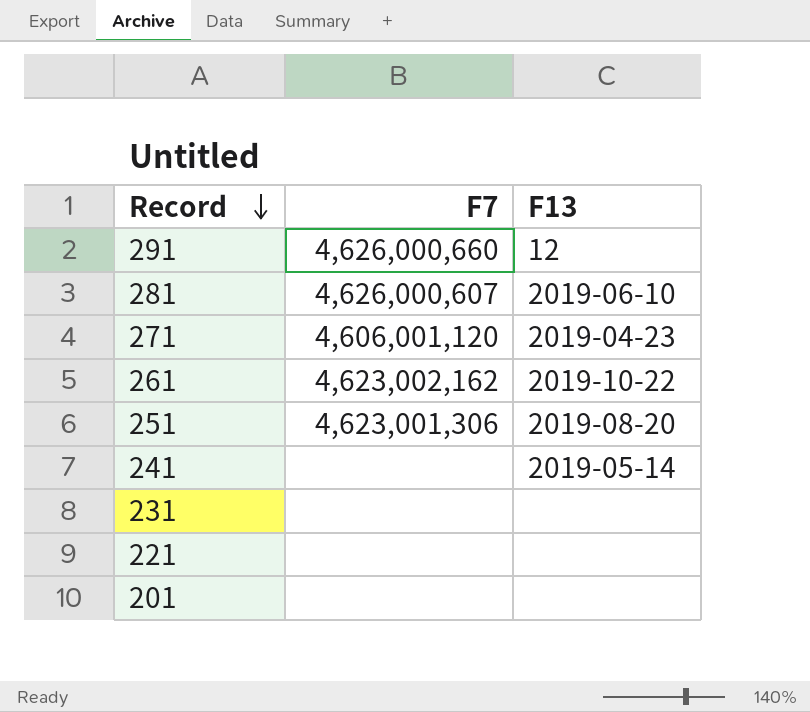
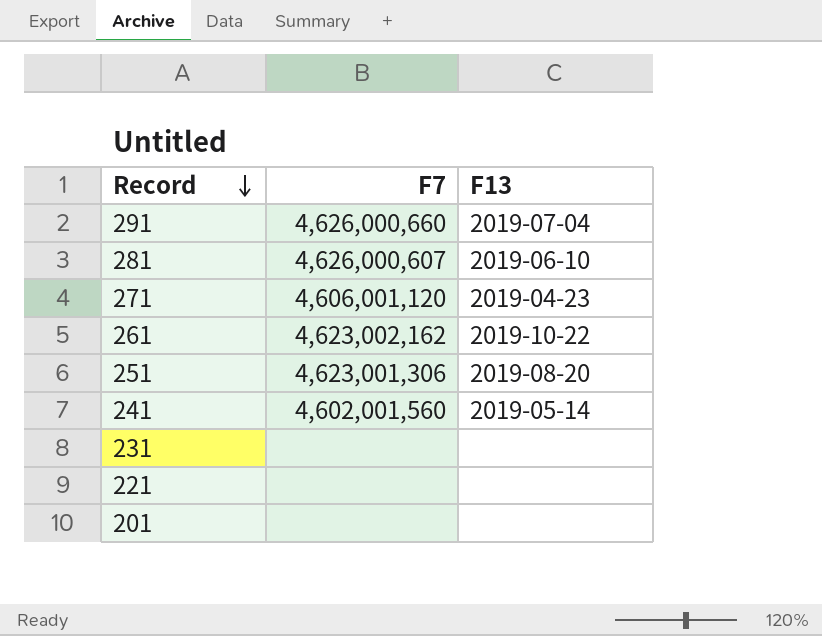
291 | F13: 12 -> 2019-07-04
241 | F7: none -> 4,602,001,560

